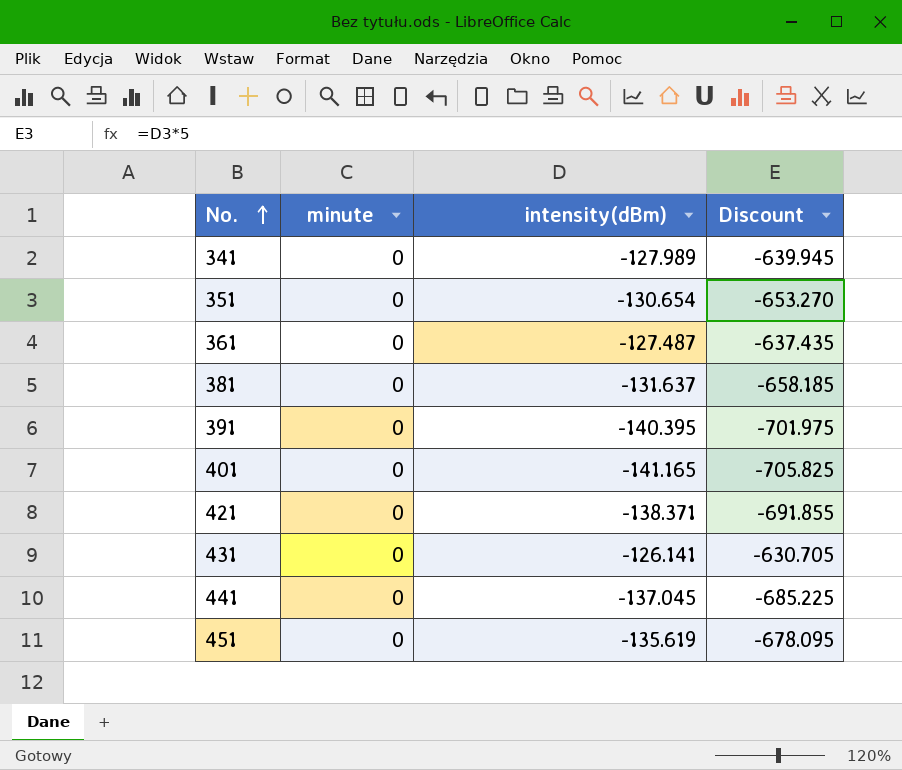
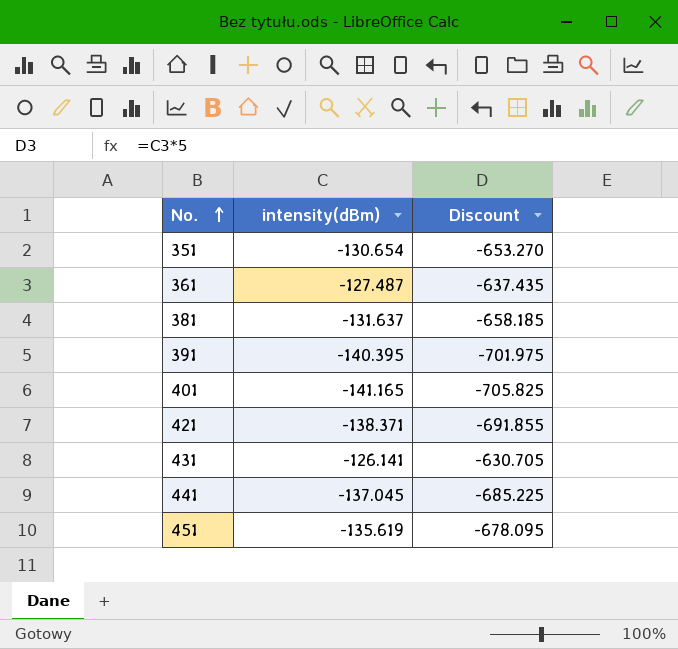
column minute | position: 2 -> none
row 341: 0 | -127.989 | -639.945 -> none

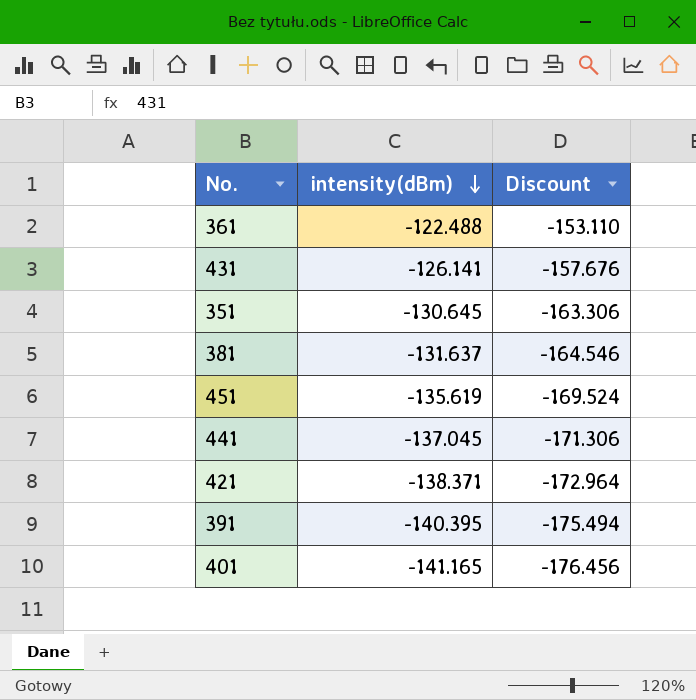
row order: No. ascending -> intensity(dBm) descending
column Discount | formula: [intensity(dBm)] * 5 -> [intensity(dBm)] * 1.25
361 | intensity(dBm): -127.487 -> -122.488
351 | intensity(dBm): -130.654 -> -130.645

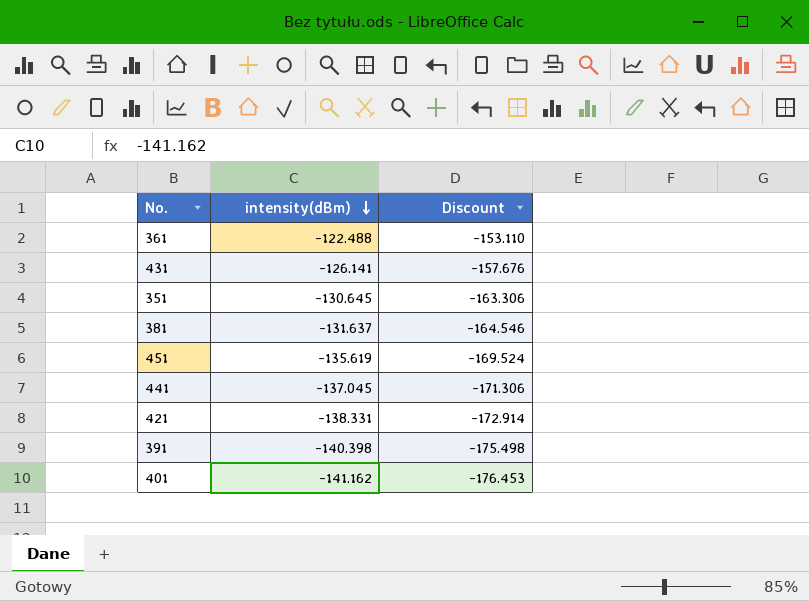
421 | intensity(dBm): -138.371 -> -138.331
421 | Discount: -172.964 -> -172.914
391 | intensity(dBm): -140.395 -> -140.398
391 | Discount: -175.494 -> -175.498
401 | intensity(dBm): -141.165 -> -141.162
401 | Discount: -176.456 -> -176.453

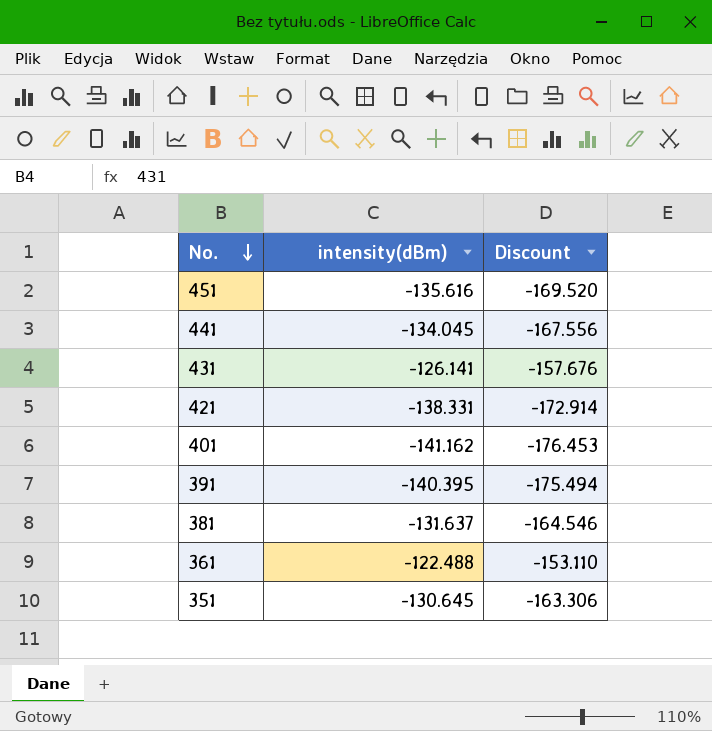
row order: intensity(dBm) descending -> No. descending
451 | intensity(dBm): -135.619 -> -135.616
451 | Discount: -169.524 -> -169.520
441 | intensity(dBm): -137.045 -> -134.045
441 | Discount: -171.306 -> -167.556
391 | intensity(dBm): -140.398 -> -140.395
391 | Discount: -175.498 -> -175.494

